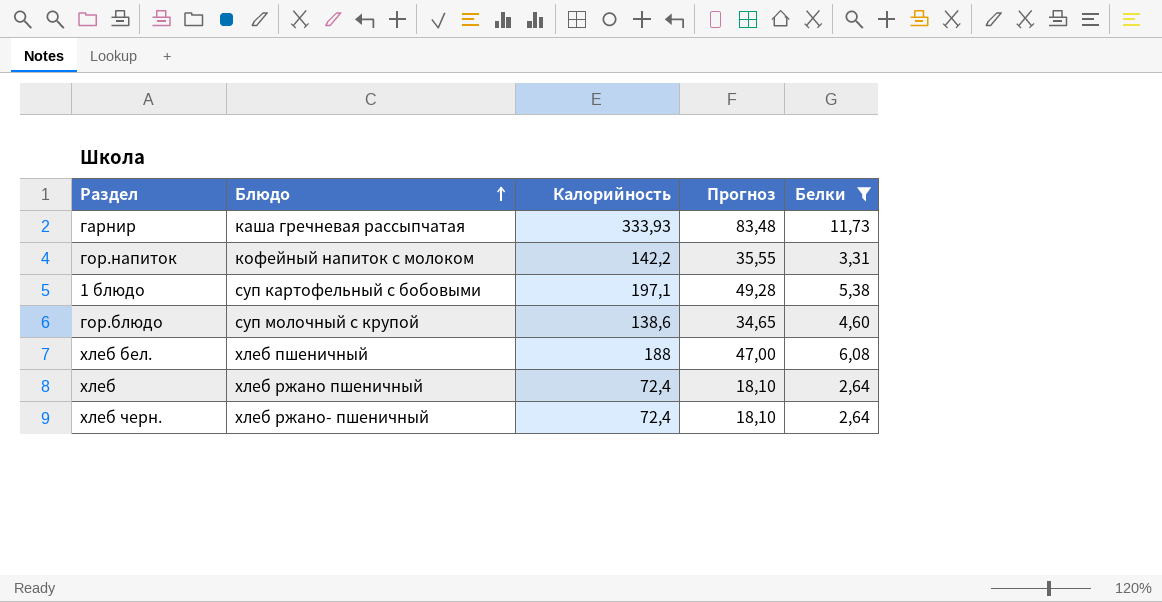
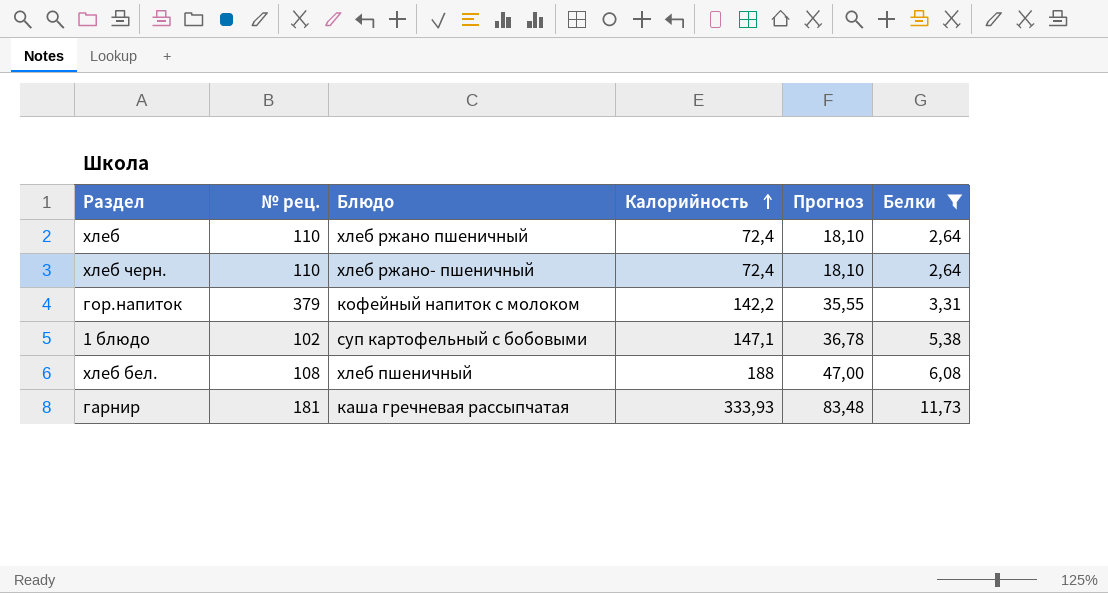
row order: Блюдо ascending -> Калорийность ascending
column № рец. | position: none -> 2
row гор.блюдо: суп молочный с крупой | 138,6 | 34,65 | 4,60 -> none
1 блюдо | Калорийность: 197,1 -> 147,1
1 блюдо | Прогноз: 49,28 -> 36,78

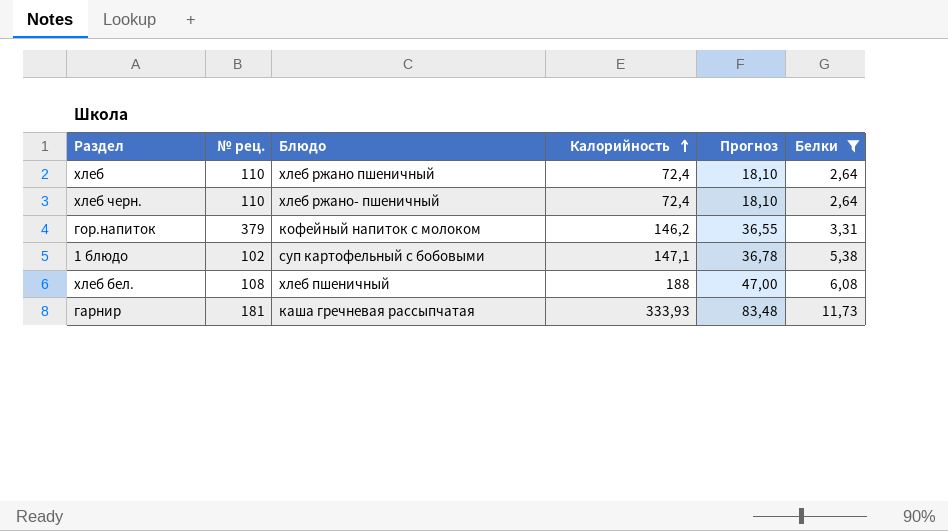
гор.напиток | Калорийность: 142,2 -> 146,2
гор.напиток | Прогноз: 35,55 -> 36,55

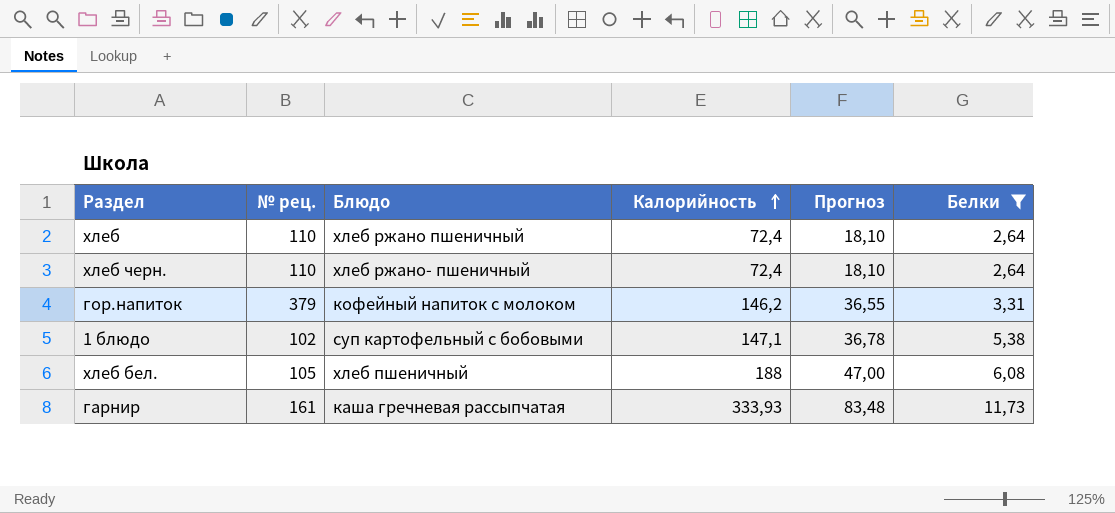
хлеб бел. | № рец.: 108 -> 105
гарнир | № рец.: 181 -> 161

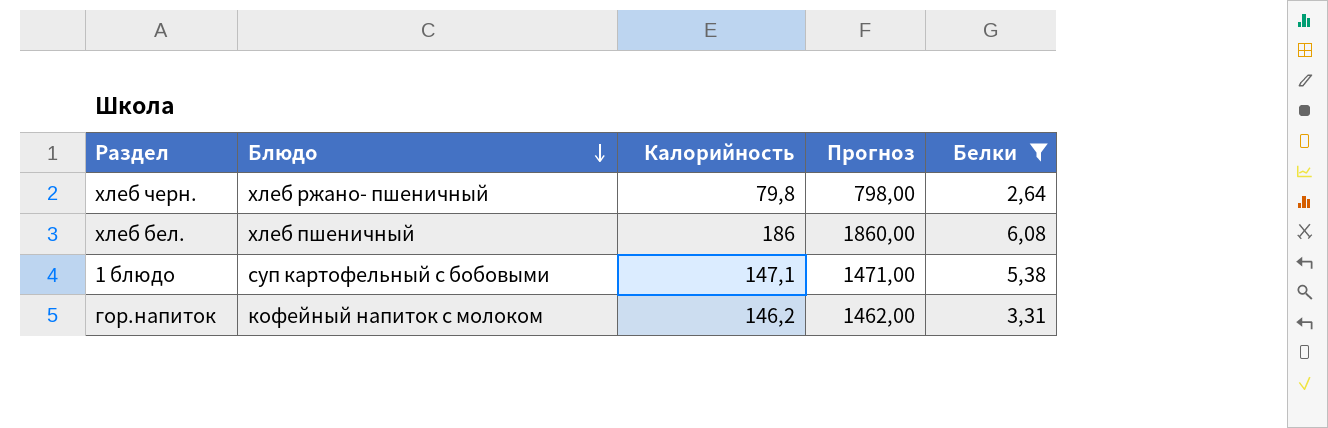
row order: Калорийность ascending -> Блюдо descending
column № рец. | position: 2 -> none
column Прогноз | formula: [Калорийность] * 0,25 -> [Калорийность] * 10
row хлеб: 110 | хлеб ржано пшеничный | 72,4 | 18,10 | 2,64 -> none
row гарнир: 161 | каша гречневая рассыпчатая | 333,93 | 83,48 | 11,73 -> none
хлеб черн. | Калорийность: 72,4 -> 79,8
хлеб бел. | Калорийность: 188 -> 186

